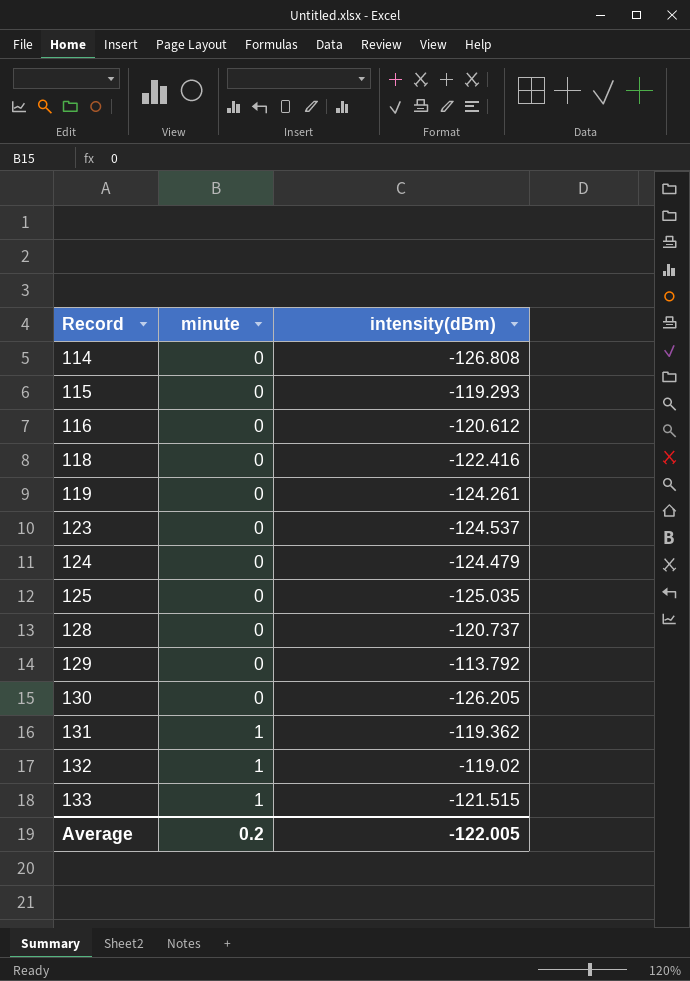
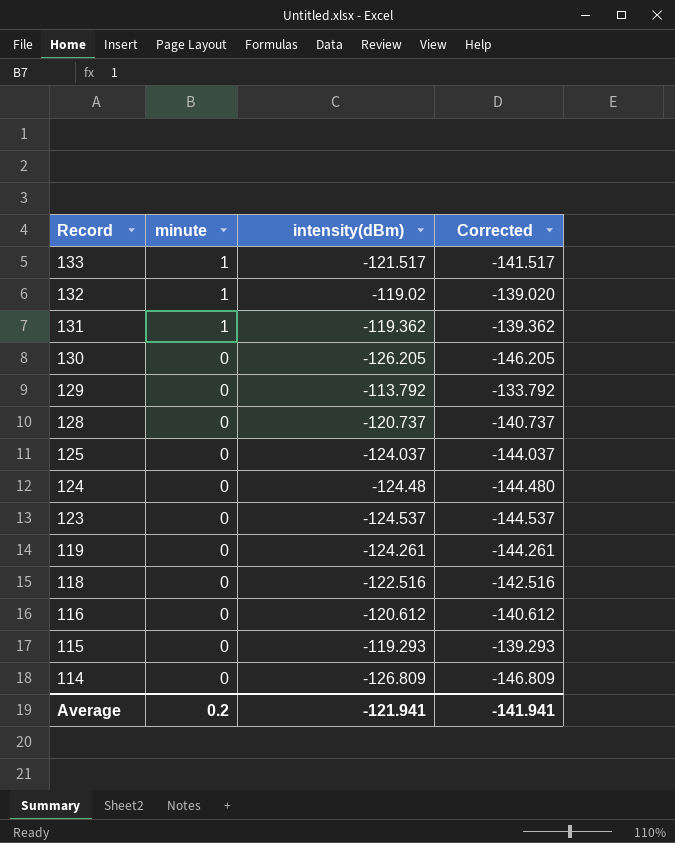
row order: Record ascending -> Record descending
column Corrected | formula: none -> [intensity(dBm)] - 20
133 | intensity(dBm): -121.515 -> -121.517
125 | intensity(dBm): -125.035 -> -124.037
124 | intensity(dBm): -124.479 -> -124.48
118 | intensity(dBm): -122.416 -> -122.516
114 | intensity(dBm): -126.808 -> -126.809
Average | intensity(dBm): -122.005 -> -121.941

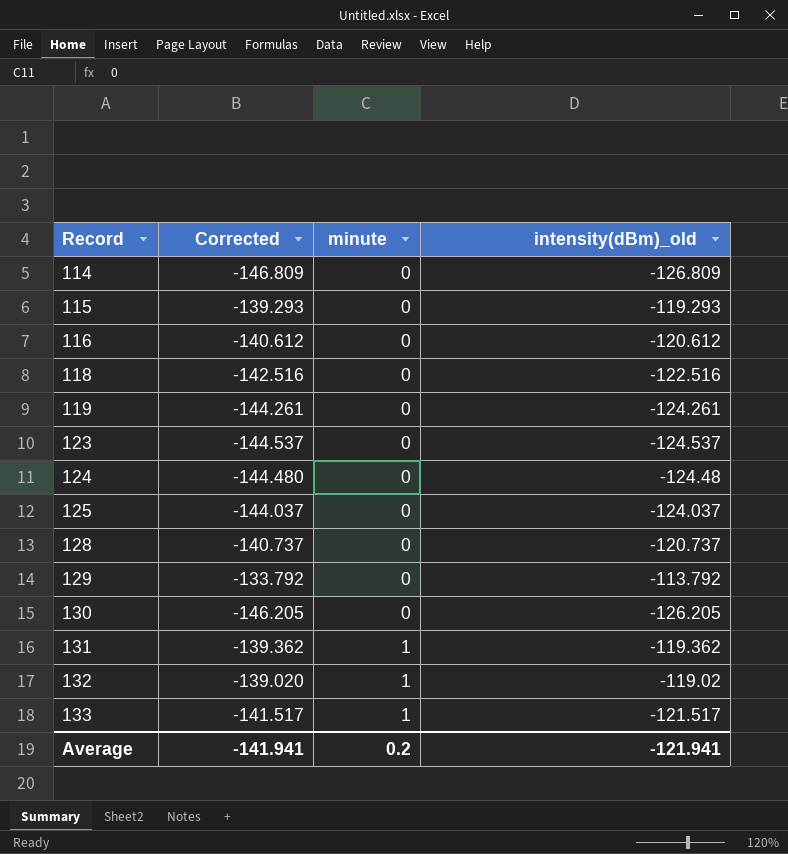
row order: Record descending -> Record ascending
column Corrected | position: 4 -> 2
column name: intensity(dBm) -> intensity(dBm)_old

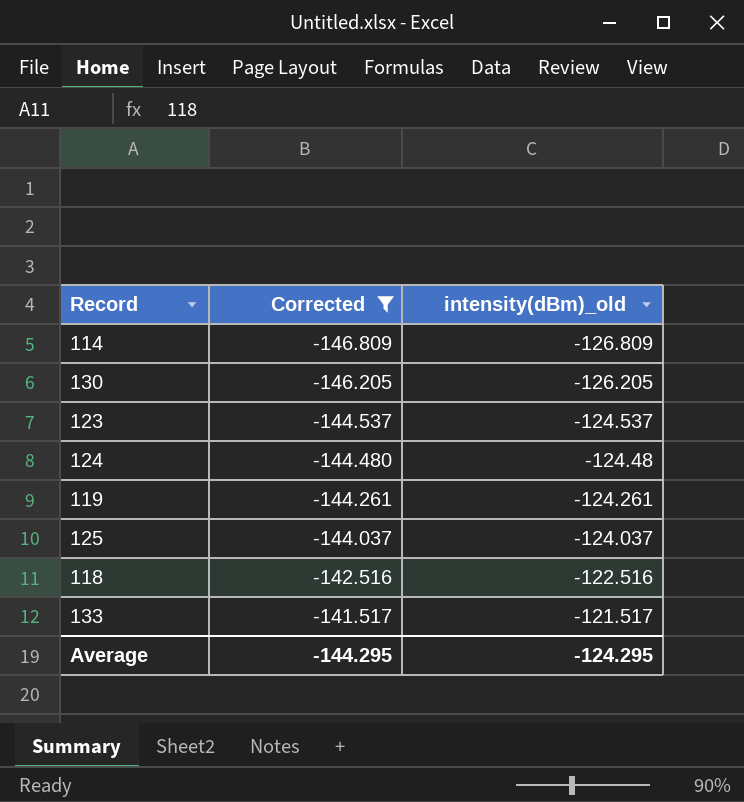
filter: none -> Corrected <= -141.517
row order: Record ascending -> Corrected ascending
column minute | position: 3 -> none
Average | Corrected: -141.941 -> -144.295
Average | intensity(dBm)_old: -121.941 -> -124.295

